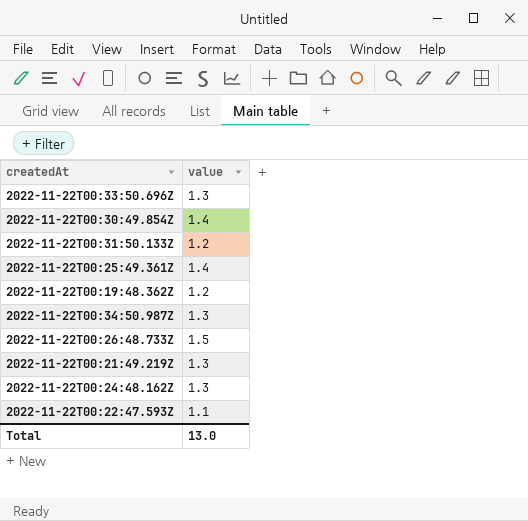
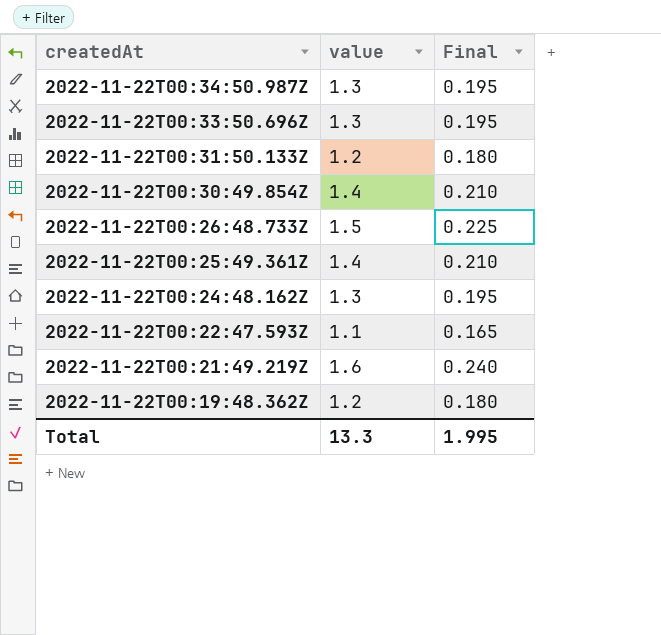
row order: none -> createdAt descending
column Final | formula: none -> [value] * 0.15
2022-11-22T00:21:49.219Z | value: 1.3 -> 1.6
Total | value: 13.0 -> 13.3

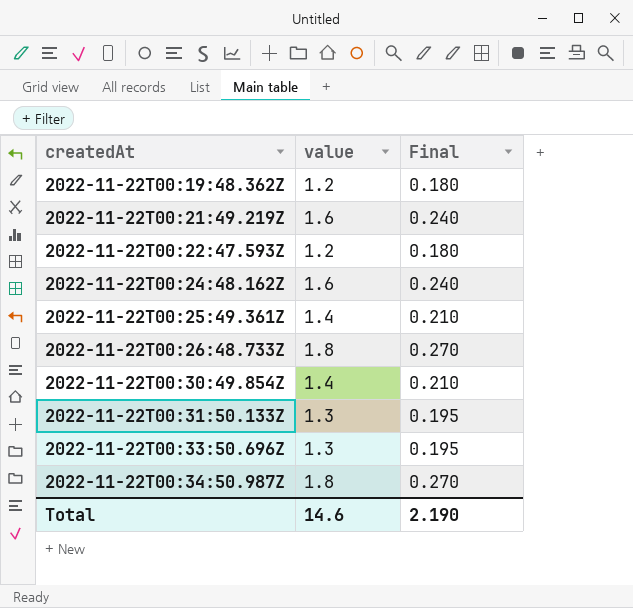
row order: createdAt descending -> createdAt ascending
2022-11-22T00:22:47.593Z | value: 1.1 -> 1.2
2022-11-22T00:22:47.593Z | Final: 0.165 -> 0.180
2022-11-22T00:24:48.162Z | value: 1.3 -> 1.6
2022-11-22T00:24:48.162Z | Final: 0.195 -> 0.240
2022-11-22T00:26:48.733Z | value: 1.5 -> 1.8
2022-11-22T00:26:48.733Z | Final: 0.225 -> 0.270
2022-11-22T00:31:50.133Z | value: 1.2 -> 1.3
2022-11-22T00:31:50.133Z | Final: 0.180 -> 0.195
2022-11-22T00:34:50.987Z | value: 1.3 -> 1.8
2022-11-22T00:34:50.987Z | Final: 0.195 -> 0.270
Total | value: 13.3 -> 14.6
Total | Final: 1.995 -> 2.190

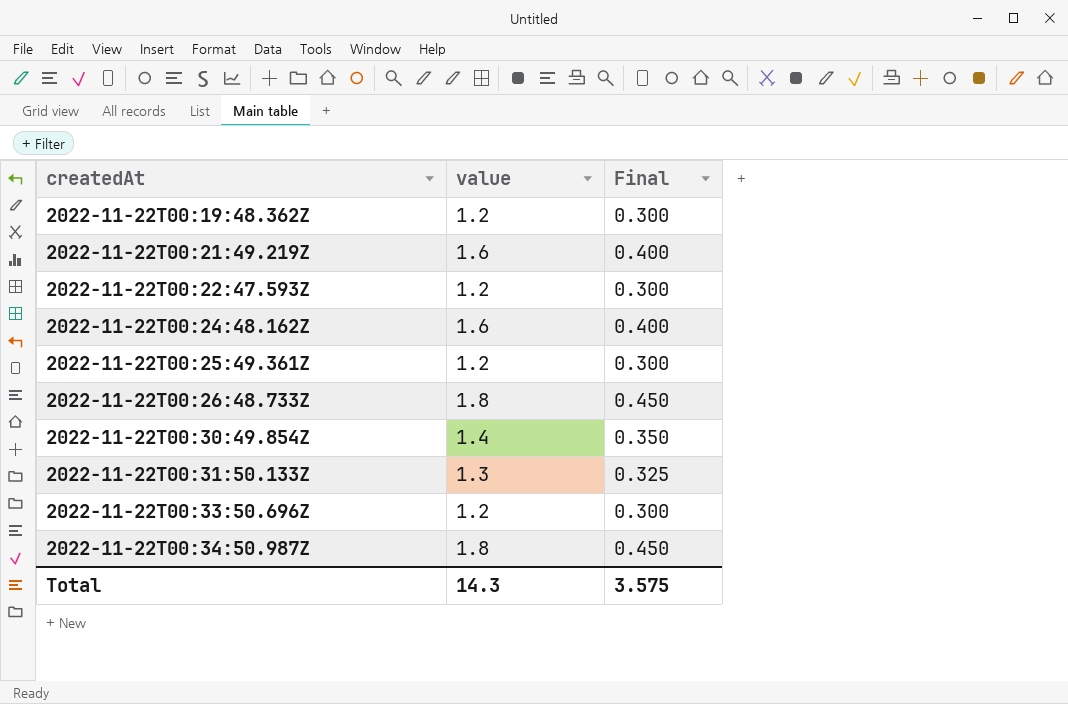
column Final | formula: [value] * 0.15 -> [value] * 0.25
2022-11-22T00:25:49.361Z | value: 1.4 -> 1.2
2022-11-22T00:33:50.696Z | value: 1.3 -> 1.2
Total | value: 14.6 -> 14.3
Total | Final: 2.190 -> 3.575

